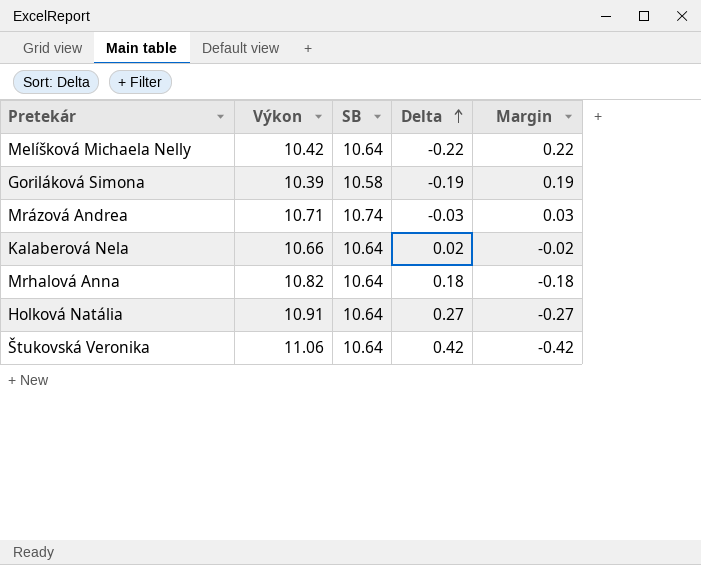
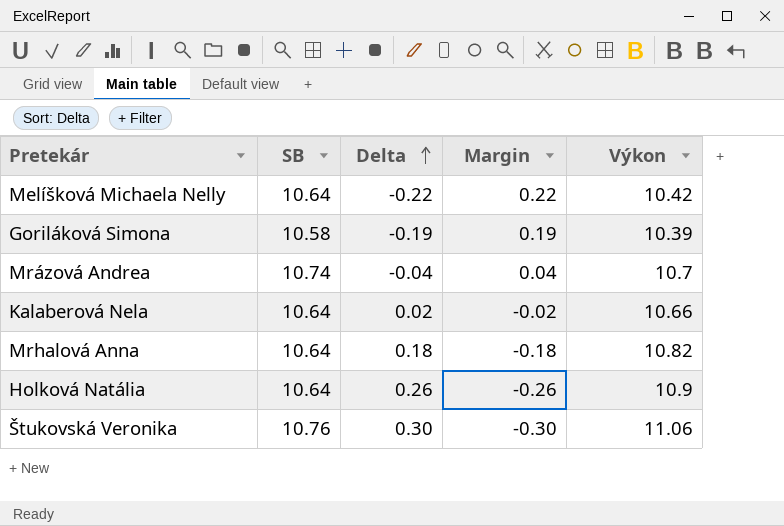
column Výkon | position: 2 -> 5
Mrázová Andrea | Delta: -0.03 -> -0.04
Mrázová Andrea | Margin: 0.03 -> 0.04
Mrázová Andrea | Výkon: 10.71 -> 10.7
Holková Natália | Delta: 0.27 -> 0.26
Holková Natália | Margin: -0.27 -> -0.26
Holková Natália | Výkon: 10.91 -> 10.9
Štukovská Veronika | SB: 10.64 -> 10.76
Štukovská Veronika | Delta: 0.42 -> 0.30
Štukovská Veronika | Margin: -0.42 -> -0.30

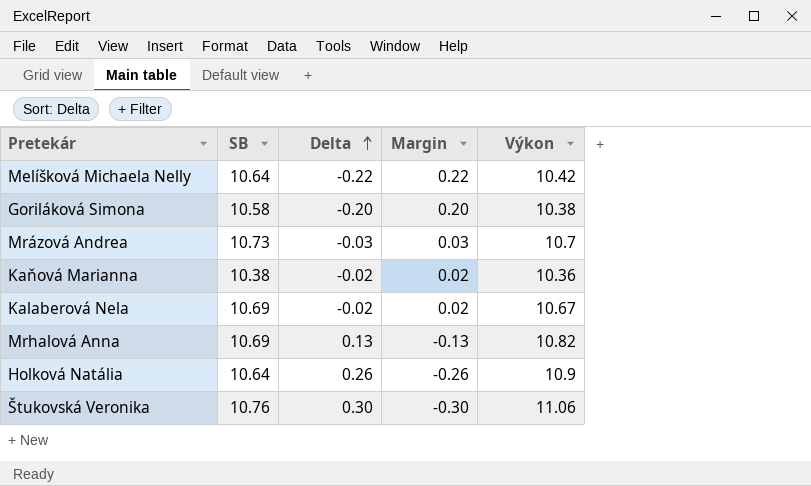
Goriláková Simona | Delta: -0.19 -> -0.20
Goriláková Simona | Margin: 0.19 -> 0.20
Goriláková Simona | Výkon: 10.39 -> 10.38
Mrázová Andrea | SB: 10.74 -> 10.73
Mrázová Andrea | Delta: -0.04 -> -0.03
Mrázová Andrea | Margin: 0.04 -> 0.03
row Kaňová Marianna: none -> 10.38 | -0.02 | 0.02 | 10.36
Kalaberová Nela | SB: 10.64 -> 10.69
Kalaberová Nela | Delta: 0.02 -> -0.02
Kalaberová Nela | Margin: -0.02 -> 0.02
Kalaberová Nela | Výkon: 10.66 -> 10.67
Mrhalová Anna | SB: 10.64 -> 10.69
Mrhalová Anna | Delta: 0.18 -> 0.13
Mrhalová Anna | Margin: -0.18 -> -0.13

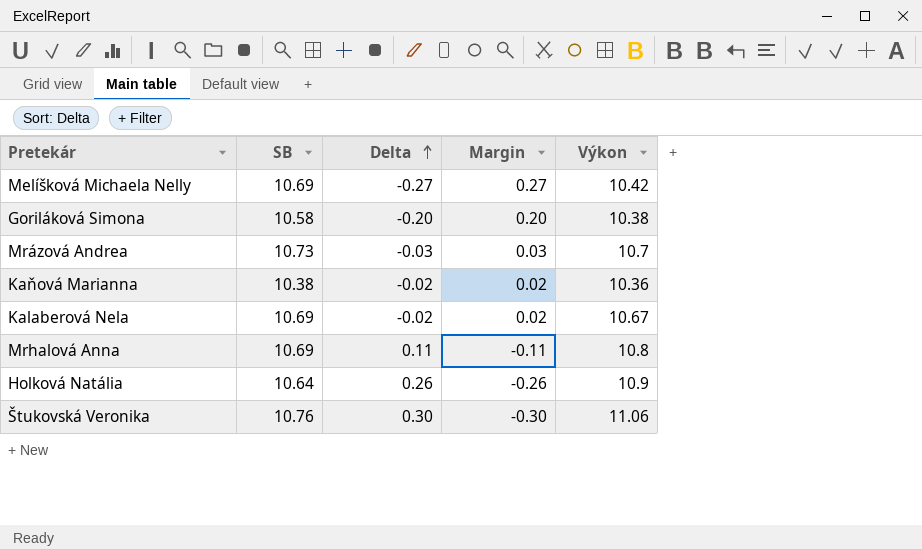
Melíšková Michaela Nelly | SB: 10.64 -> 10.69
Melíšková Michaela Nelly | Delta: -0.22 -> -0.27
Melíšková Michaela Nelly | Margin: 0.22 -> 0.27
Mrhalová Anna | Delta: 0.13 -> 0.11
Mrhalová Anna | Margin: -0.13 -> -0.11
Mrhalová Anna | Výkon: 10.82 -> 10.8

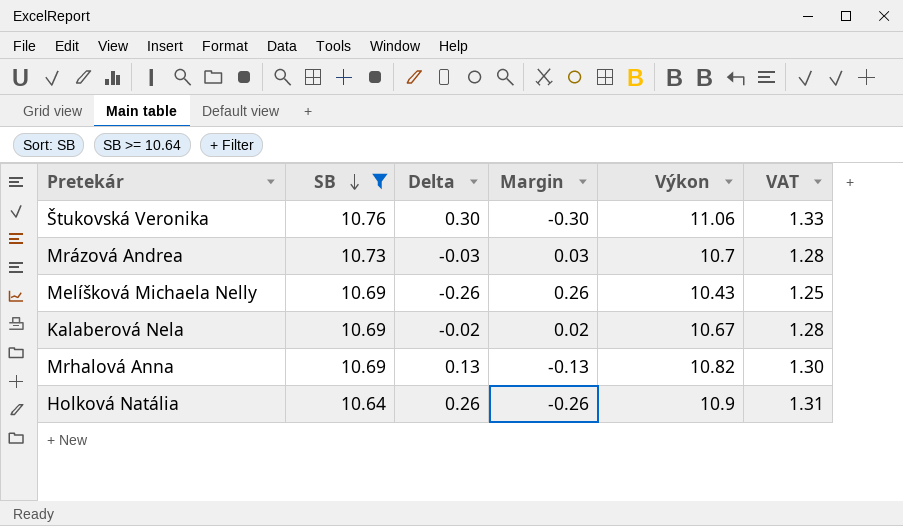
filter: none -> SB >= 10.64
row order: Delta ascending -> SB descending
column VAT | formula: none -> [Výkon] * 0.12
Melíšková Michaela Nelly | Delta: -0.27 -> -0.26
Melíšková Michaela Nelly | Margin: 0.27 -> 0.26
Melíšková Michaela Nelly | Výkon: 10.42 -> 10.43
Mrhalová Anna | Delta: 0.11 -> 0.13
Mrhalová Anna | Margin: -0.11 -> -0.13
Mrhalová Anna | Výkon: 10.8 -> 10.82

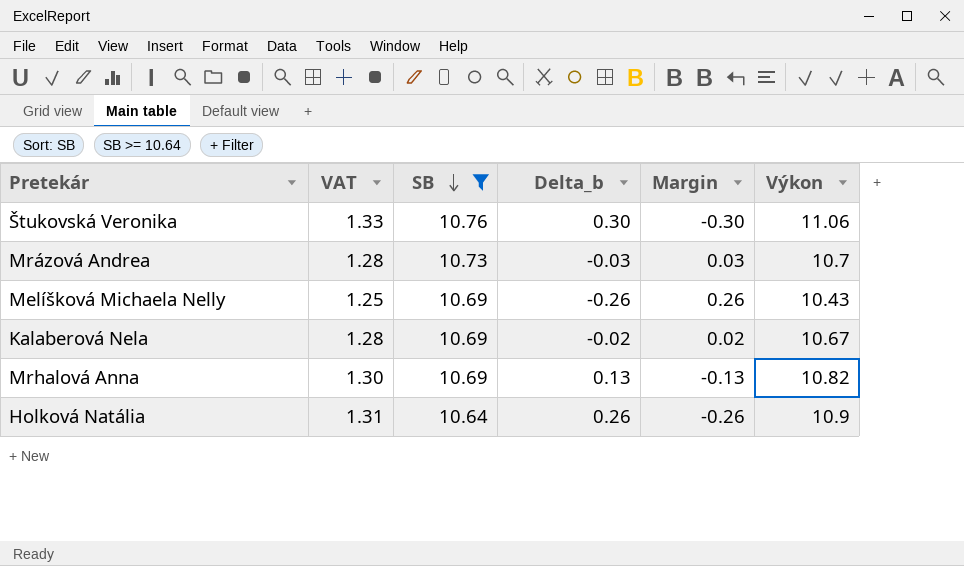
column VAT | position: 6 -> 2
column name: Delta -> Delta_b

